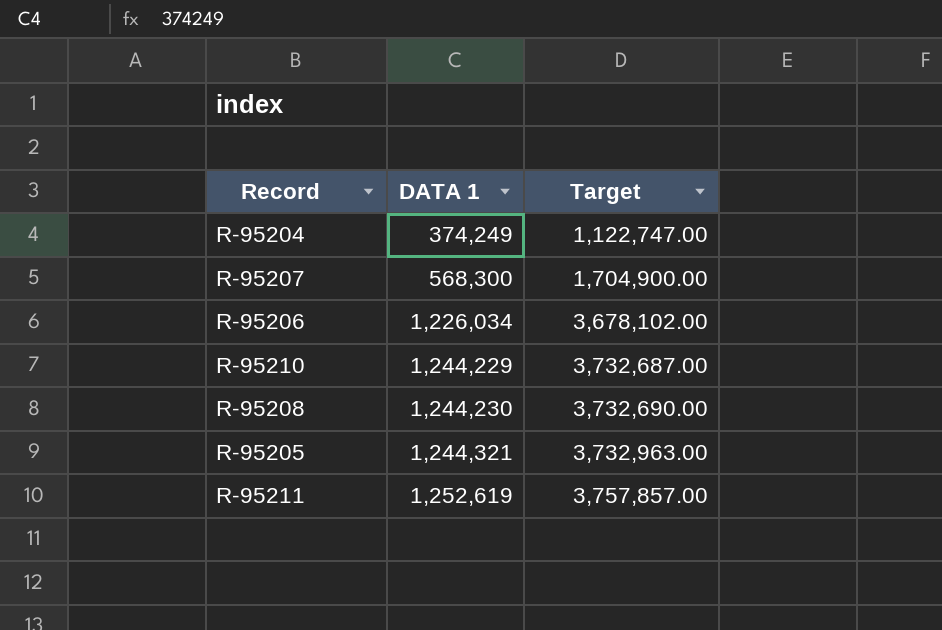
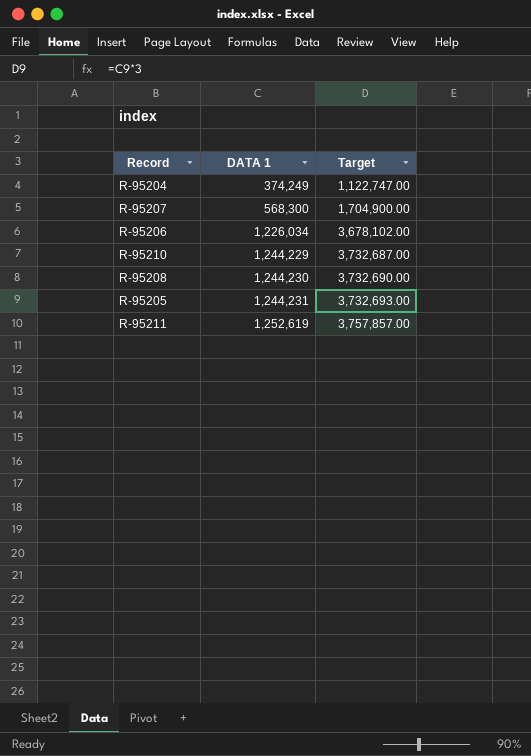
R-95205 | DATA 1: 1,244,321 -> 1,244,231
R-95205 | Target: 3,732,963.00 -> 3,732,693.00

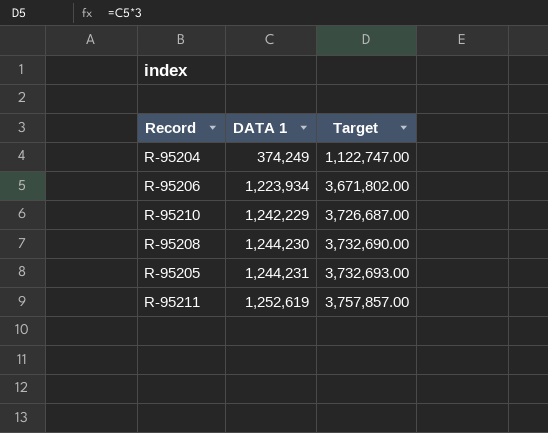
row R-95207: 568,300 | 1,704,900.00 -> none
R-95206 | DATA 1: 1,226,034 -> 1,223,934
R-95206 | Target: 3,678,102.00 -> 3,671,802.00
R-95210 | DATA 1: 1,244,229 -> 1,242,229
R-95210 | Target: 3,732,687.00 -> 3,726,687.00

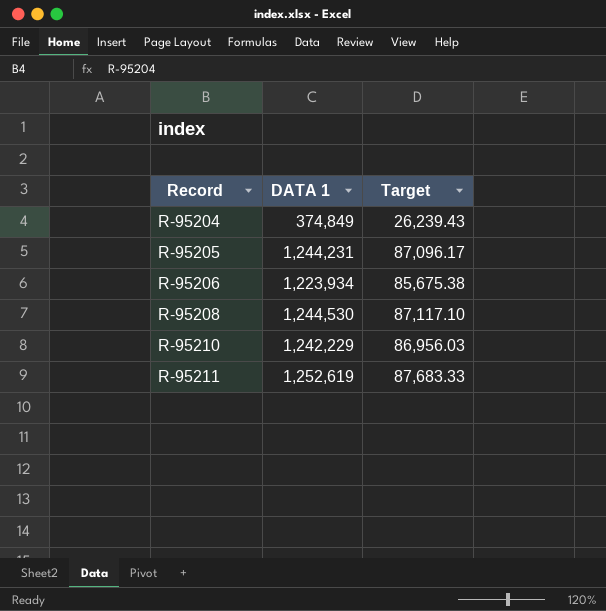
row order: DATA 1 ascending -> Record ascending
column Target | formula: [DATA 1] * 3 -> [DATA 1] * 0.07
R-95204 | DATA 1: 374,249 -> 374,849
R-95208 | DATA 1: 1,244,230 -> 1,244,530

